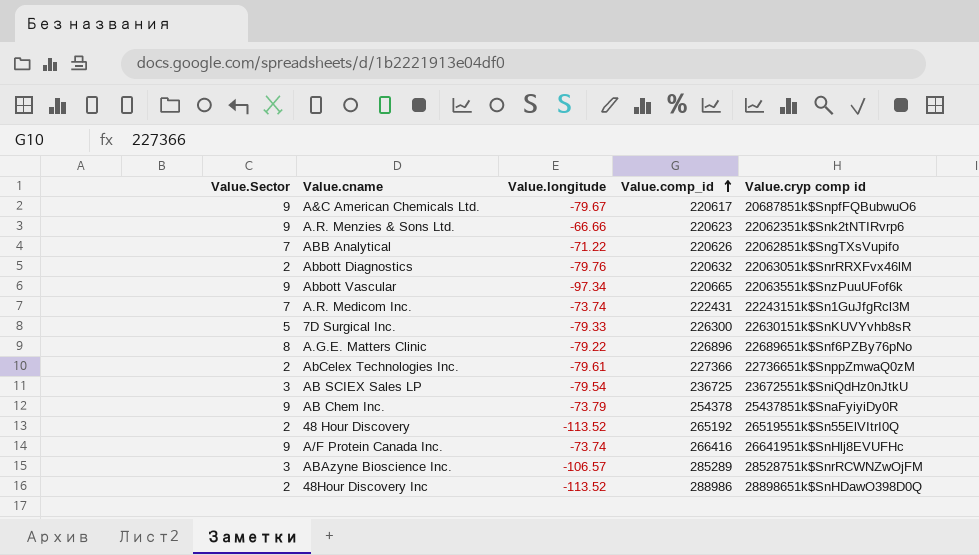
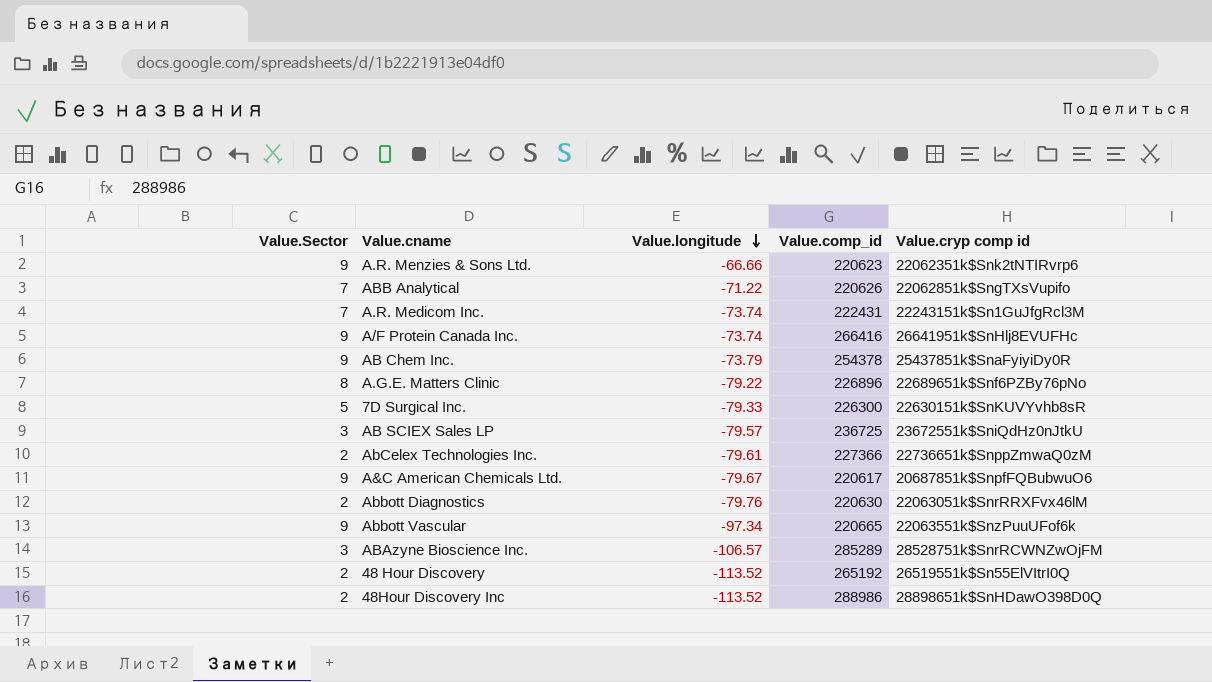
row order: Value.comp_id ascending -> Value.longitude descending
AB SCIEX Sales LP | Value.longitude: -79.54 -> -79.57
Abbott Diagnostics | Value.comp_id: 220632 -> 220630

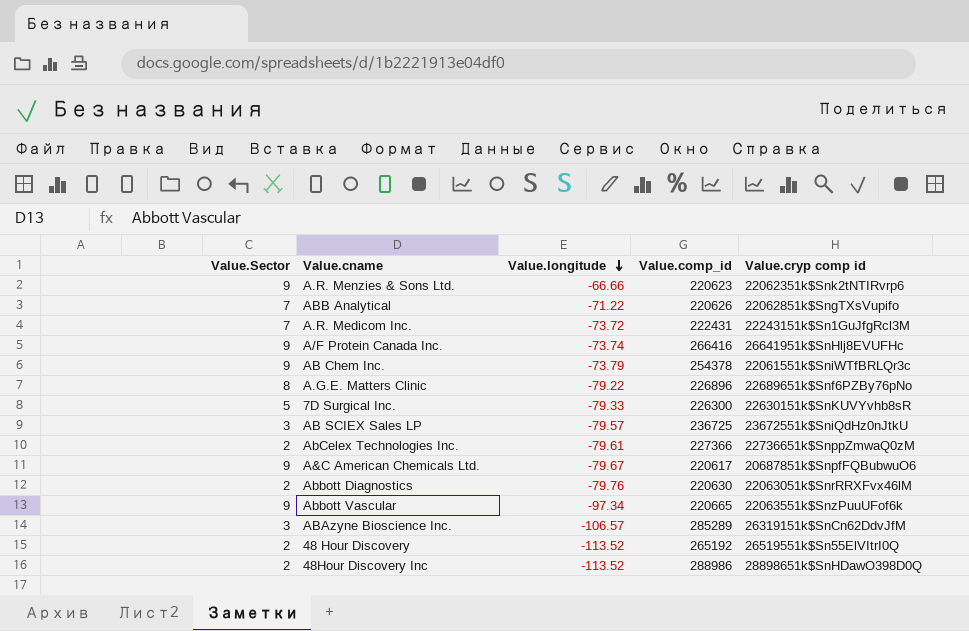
A.R. Medicom Inc. | Value.longitude: -73.74 -> -73.72
AB Chem Inc. | Value.cryp comp id: 25437851k$SnaFyiyiDy0R -> 22061551k$SniWTfBRLQr3c
ABAzyne Bioscience Inc. | Value.cryp comp id: 28528751k$SnrRCWNZwOjFM -> 26319151k$SnCn62DdvJfM

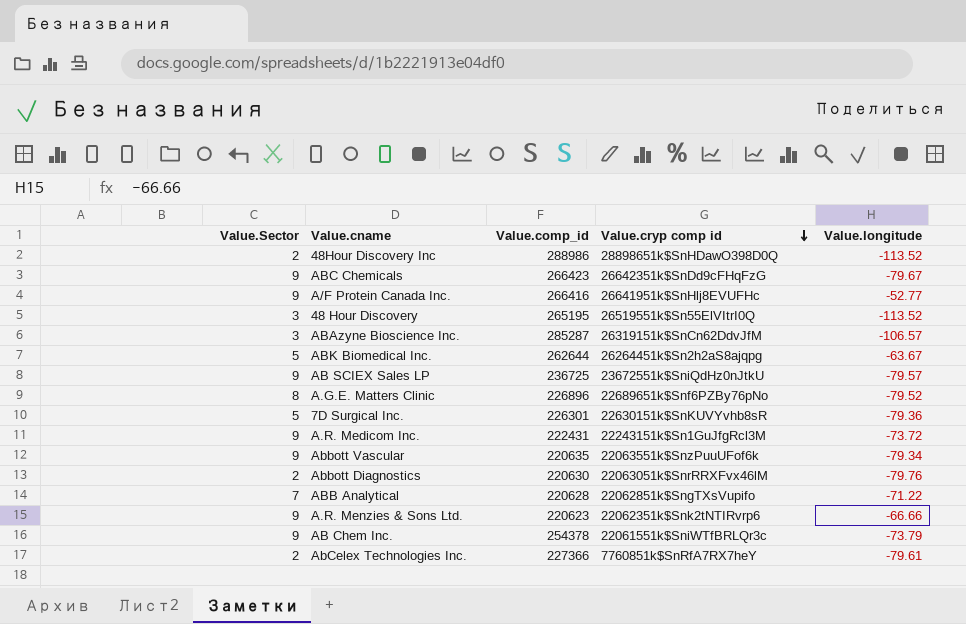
row order: Value.longitude descending -> Value.cryp comp id descending
column Value.longitude | position: 3 -> 5
row A&C American Chemicals Ltd.: 9 | -79.67 | 220617 | 20687851k$SnpfFQBubwuO6 -> none
row ABC Chemicals: none -> 9 | 266423 | 26642351k$SnDd9cFHqFzG | -79.67
A/F Protein Canada Inc. | Value.longitude: -73.74 -> -52.77
48 Hour Discovery | Value.Sector: 2 -> 3
48 Hour Discovery | Value.comp_id: 265192 -> 265195
ABAzyne Bioscience Inc. | Value.comp_id: 285289 -> 285287
row ABK Biomedical Inc.: none -> 5 | 262644 | 26264451k$Sn2h2aS8ajqpg | -63.67
AB SCIEX Sales LP | Value.Sector: 3 -> 9
A.G.E. Matters Clinic | Value.longitude: -79.22 -> -79.52
7D Surgical Inc. | Value.comp_id: 226300 -> 226301
7D Surgical Inc. | Value.longitude: -79.33 -> -79.36
A.R. Medicom Inc. | Value.Sector: 7 -> 9
Abbott Vascular | Value.comp_id: 220665 -> 220635
Abbott Vascular | Value.longitude: -97.34 -> -79.34
ABB Analytical | Value.comp_id: 220626 -> 220628
AbCelex Technologies Inc. | Value.cryp comp id: 22736651k$SnppZmwaQ0zM -> 7760851k$SnRfA7RX7heY

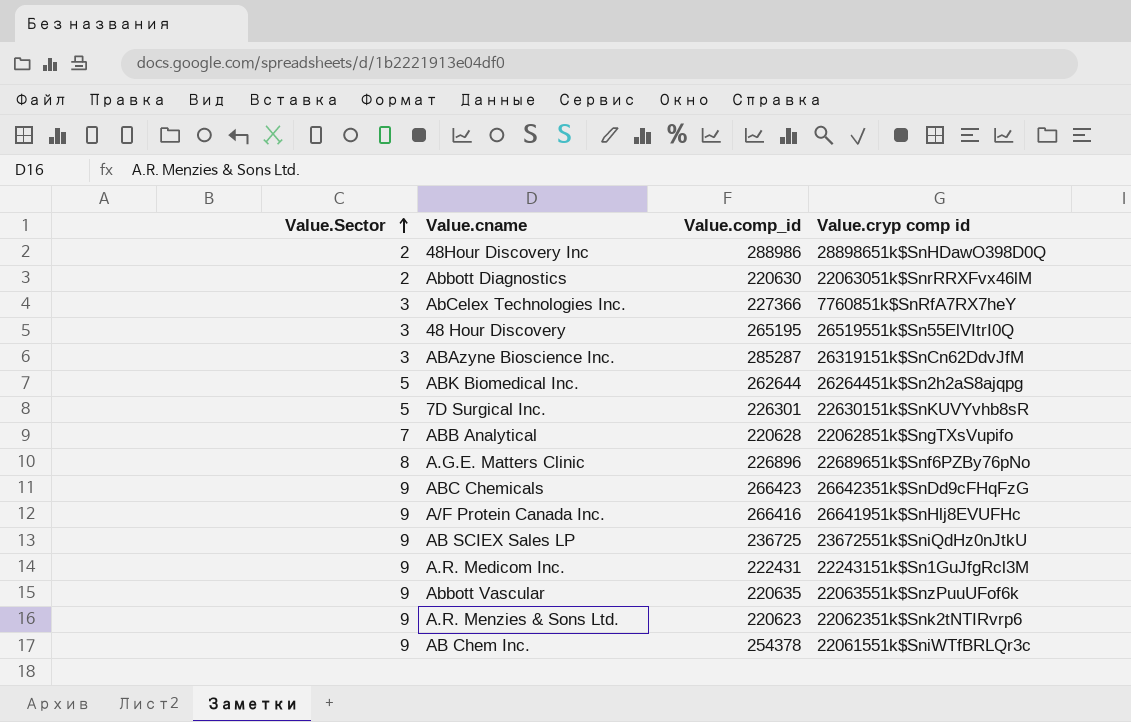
row order: Value.cryp comp id descending -> Value.Sector ascending
column Value.longitude | position: 5 -> none
AbCelex Technologies Inc. | Value.Sector: 2 -> 3

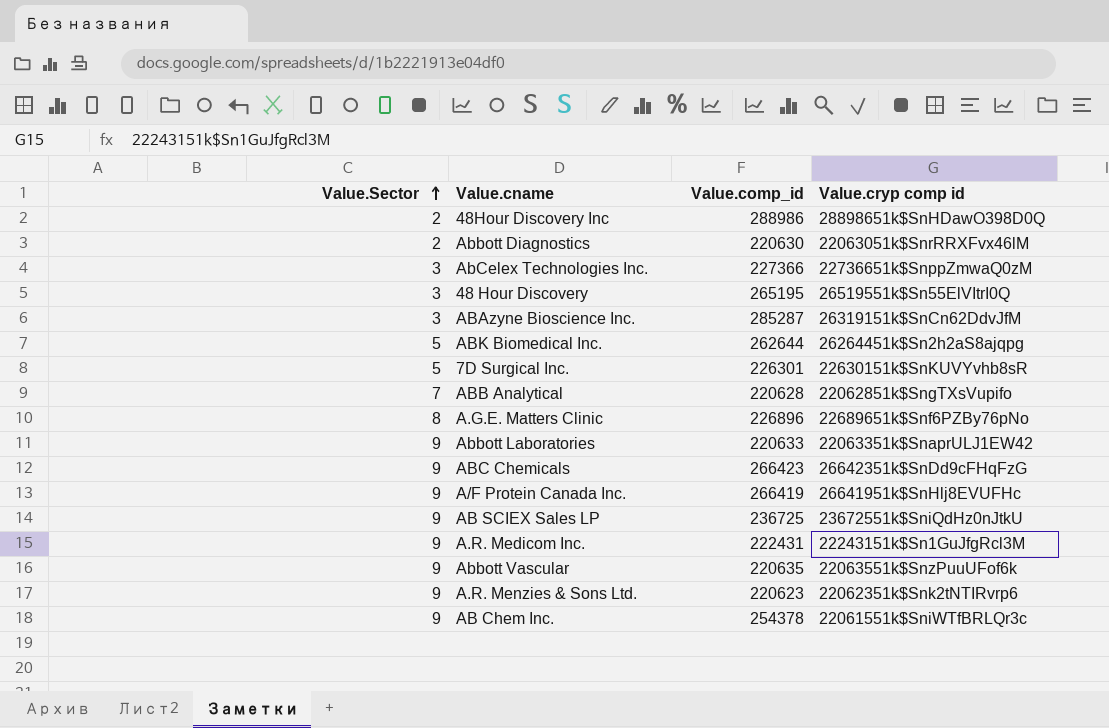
AbCelex Technologies Inc. | Value.cryp comp id: 7760851k$SnRfA7RX7heY -> 22736651k$SnppZmwaQ0zM
row Abbott Laboratories: none -> 9 | 220633 | 22063351k$SnaprULJ1EW42
A/F Protein Canada Inc. | Value.comp_id: 266416 -> 266419

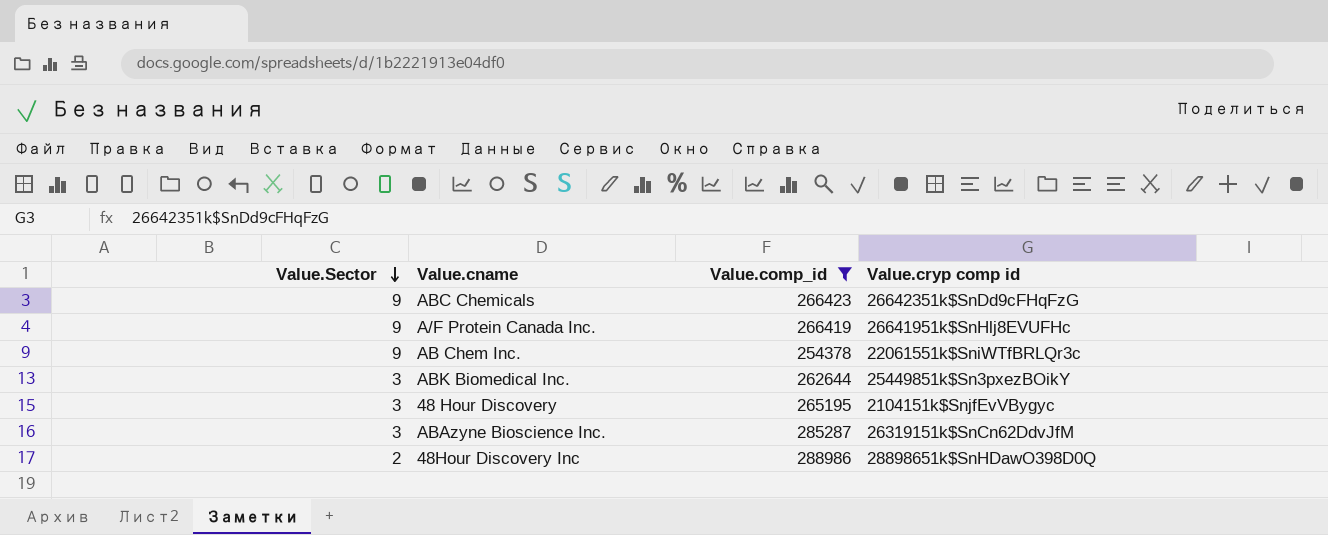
filter: none -> Value.comp_id >= 254378
row order: Value.Sector ascending -> Value.Sector descending
ABK Biomedical Inc. | Value.Sector: 5 -> 3
ABK Biomedical Inc. | Value.cryp comp id: 26264451k$Sn2h2aS8ajqpg -> 25449851k$Sn3pxezBOikY
48 Hour Discovery | Value.cryp comp id: 26519551k$Sn55ElVItrI0Q -> 2104151k$SnjfEvVBygyc

